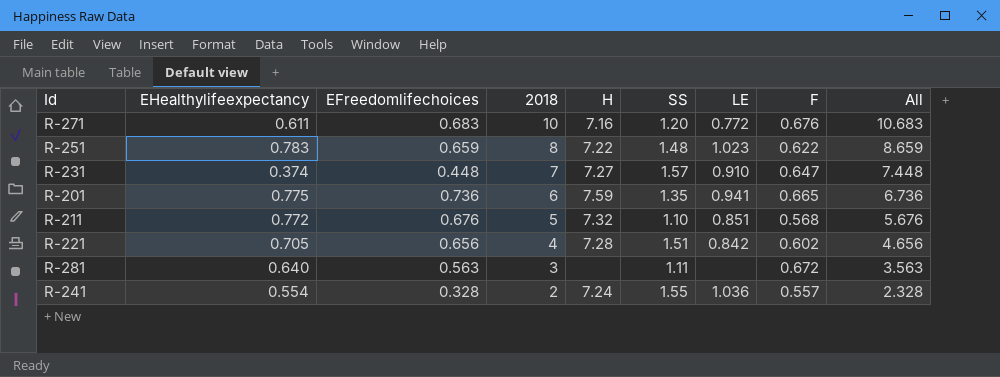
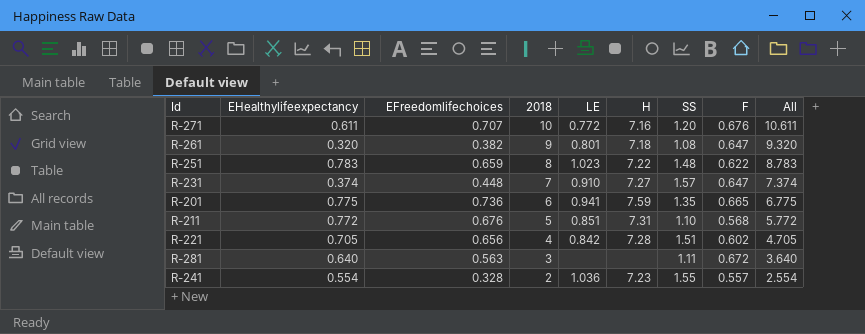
column LE | position: 7 -> 5
column All | formula: [EFreedomlifechoices] + [2018] -> [EHealthylifeexpectancy] + [2018]
R-271 | EFreedomlifechoices: 0.683 -> 0.707
row R-261: none -> 0.320 | 0.382 | 9 | 0.801 | 7.18 | 1.08 | 0.647 | 9.320
R-211 | H: 7.32 -> 7.31
R-241 | H: 7.24 -> 7.23

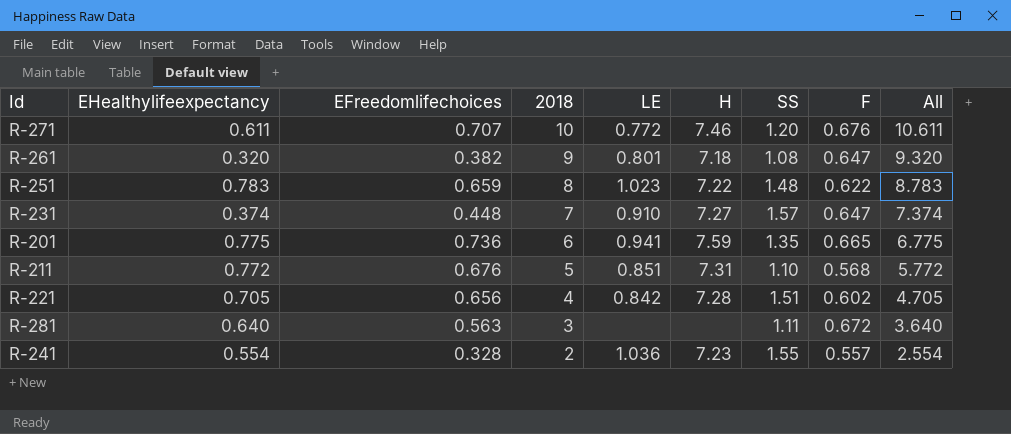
R-271 | H: 7.16 -> 7.46

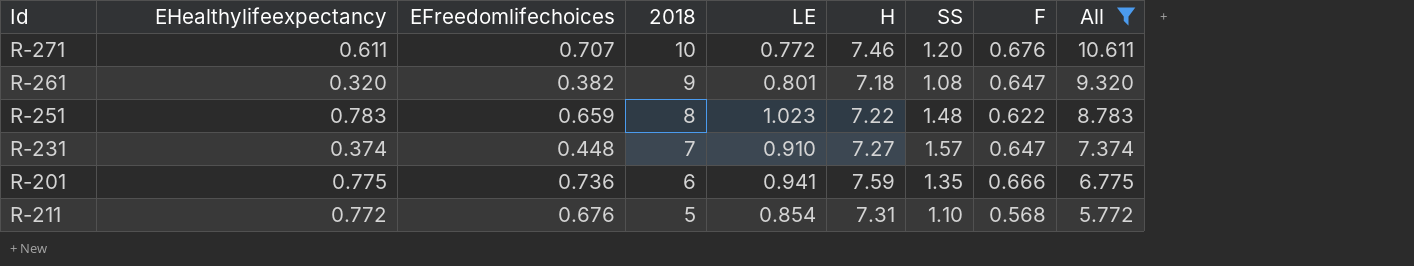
filter: none -> All >= 5.772
R-201 | F: 0.665 -> 0.666
R-211 | LE: 0.851 -> 0.854

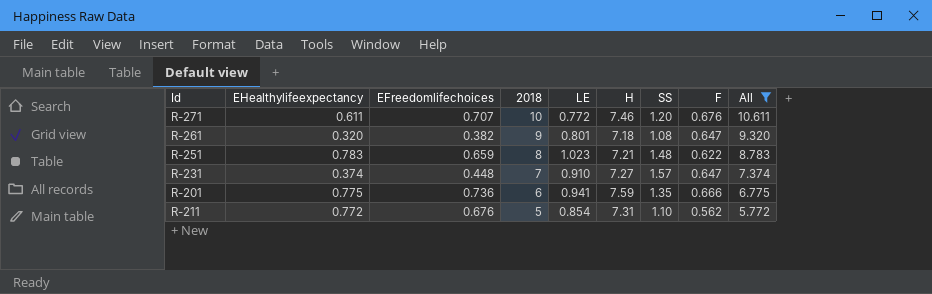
R-251 | H: 7.22 -> 7.21
R-211 | F: 0.568 -> 0.562

